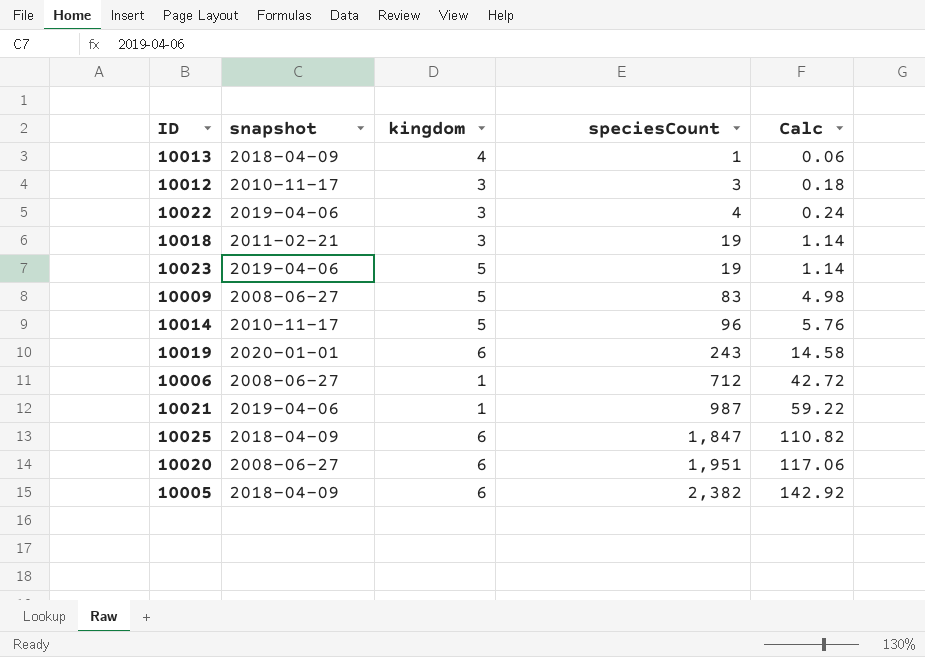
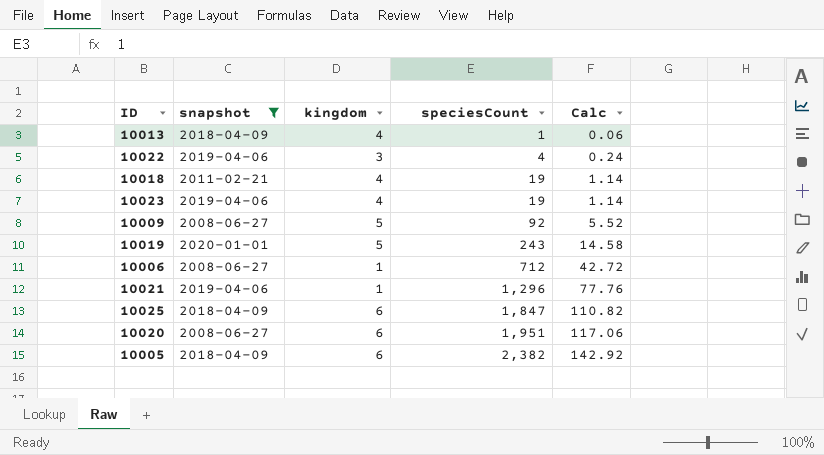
filter: none -> snapshot != 2010-11-17
10018 | kingdom: 3 -> 4
10023 | kingdom: 5 -> 4
10009 | speciesCount: 83 -> 92
10009 | Calc: 4.98 -> 5.52
10019 | kingdom: 6 -> 5
10021 | speciesCount: 987 -> 1,296
10021 | Calc: 59.22 -> 77.76

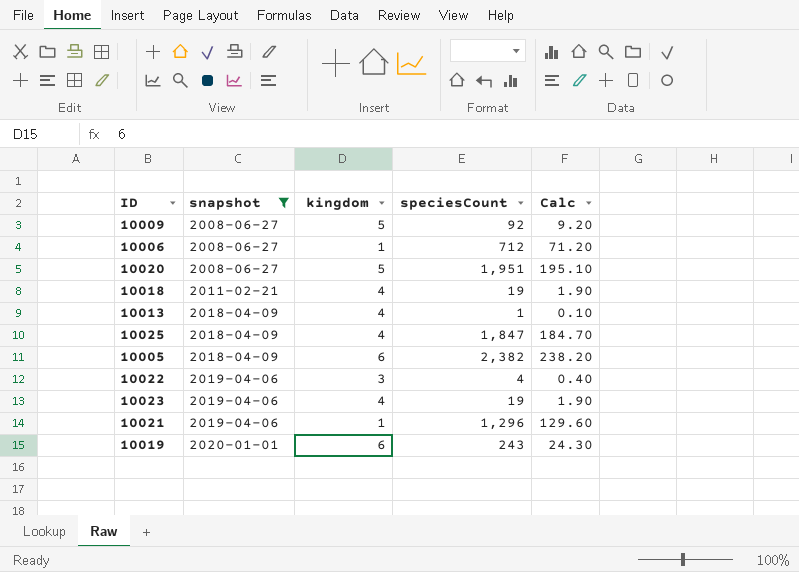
row order: speciesCount ascending -> snapshot ascending
column Calc | formula: [speciesCount] * 0.06 -> [speciesCount] * 0.1
10020 | kingdom: 6 -> 5
10025 | kingdom: 6 -> 4
10019 | kingdom: 5 -> 6

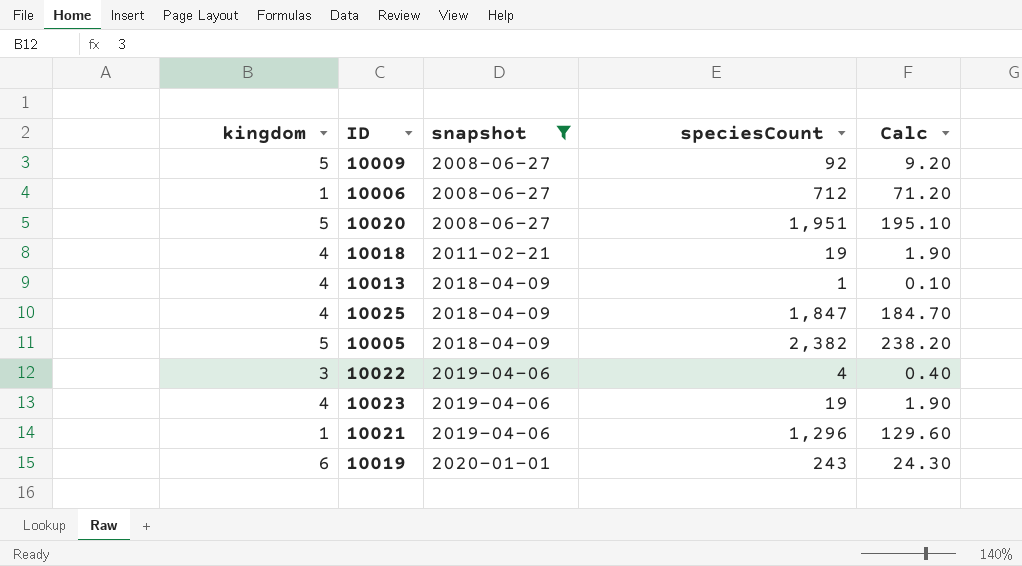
column kingdom | position: 3 -> 1
10005 | kingdom: 6 -> 5

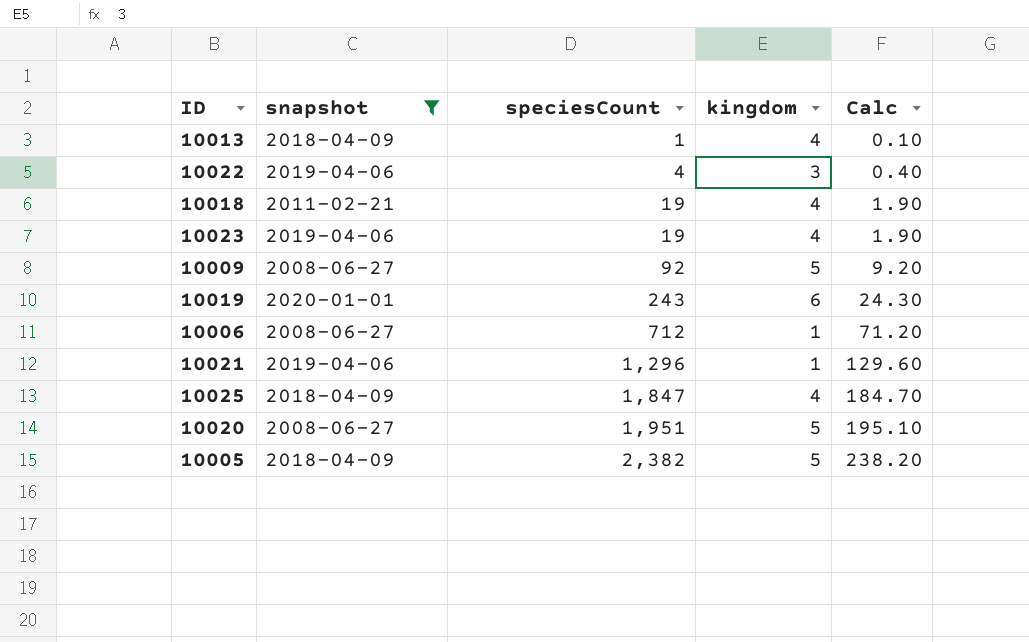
row order: snapshot ascending -> speciesCount ascending
column kingdom | position: 1 -> 4

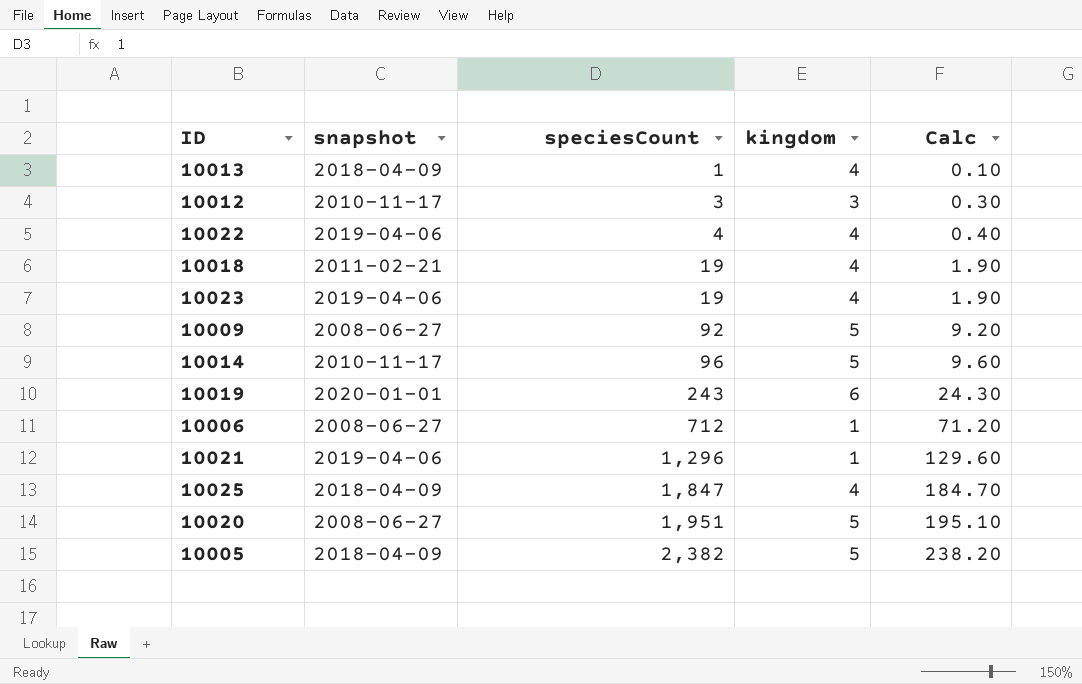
filter: snapshot != 2010-11-17 -> none
10022 | kingdom: 3 -> 4

